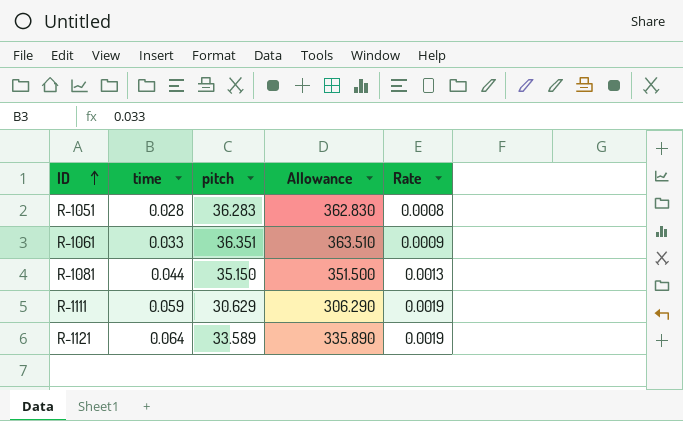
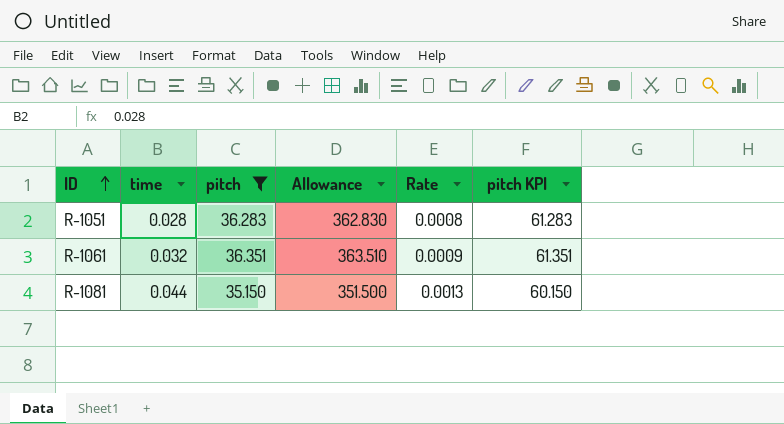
filter: none -> pitch >= 35.150
column pitch KPI | formula: none -> [pitch] + 25
R-1061 | time: 0.033 -> 0.032

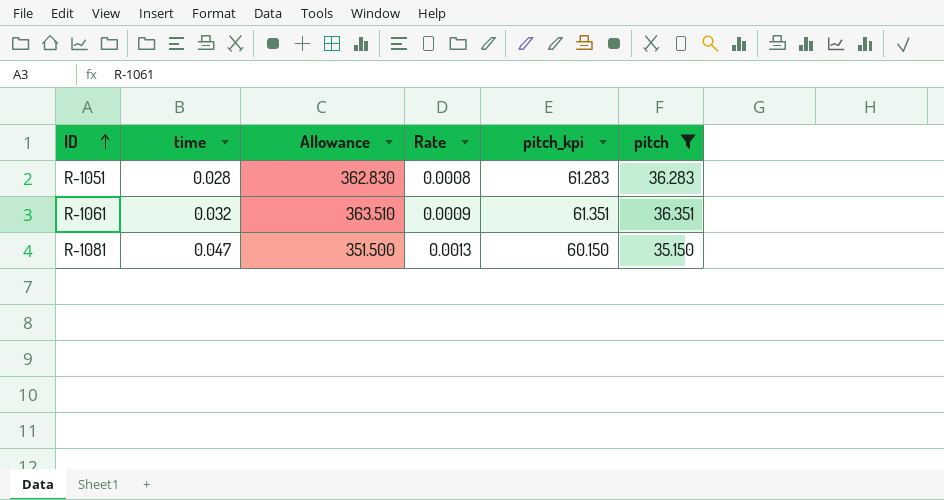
column name: pitch KPI -> pitch_kpi
column pitch | position: 3 -> 6
R-1081 | time: 0.044 -> 0.047

